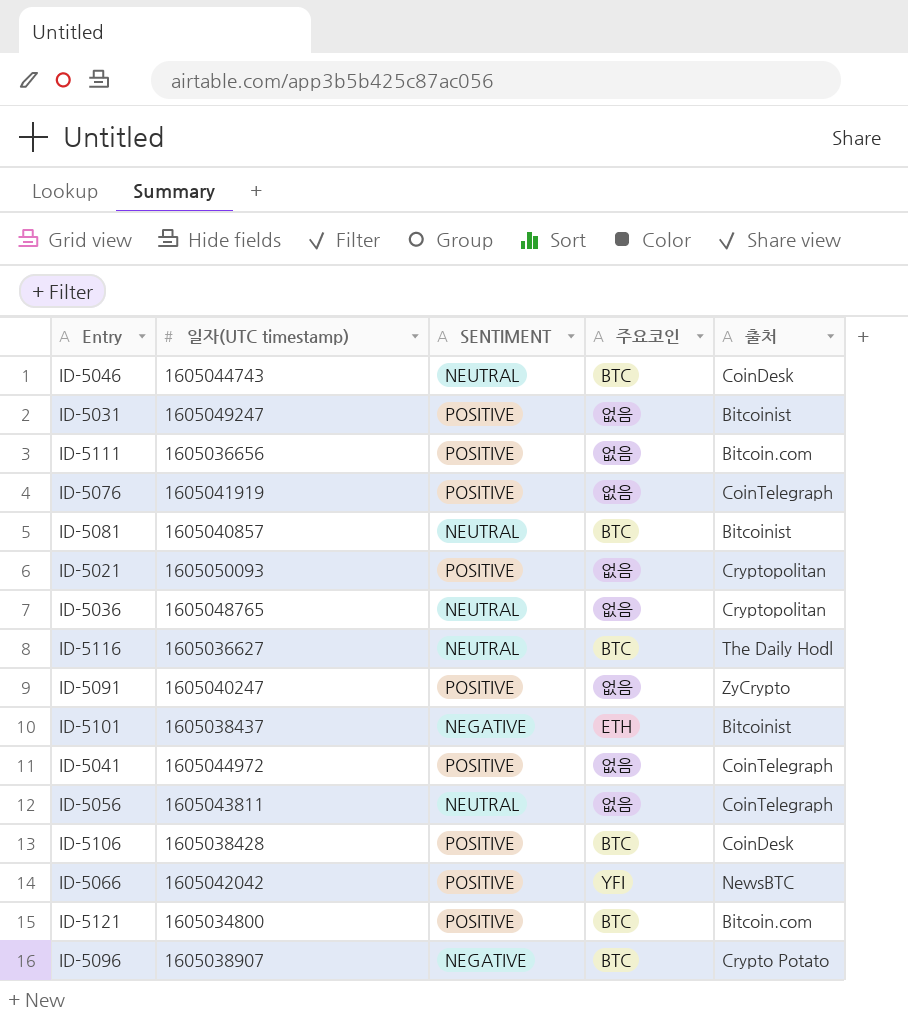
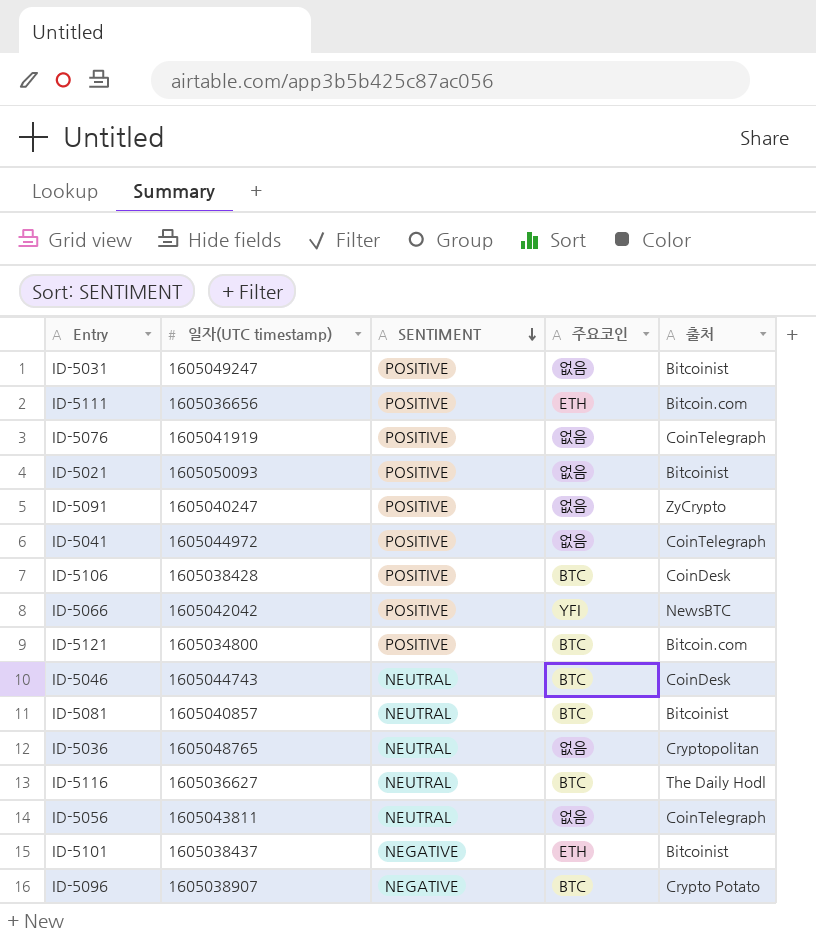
row order: none -> SENTIMENT descending
ID-5111 | 주요코인: 없음 -> ETH
ID-5021 | 출처: Cryptopolitan -> Bitcoinist

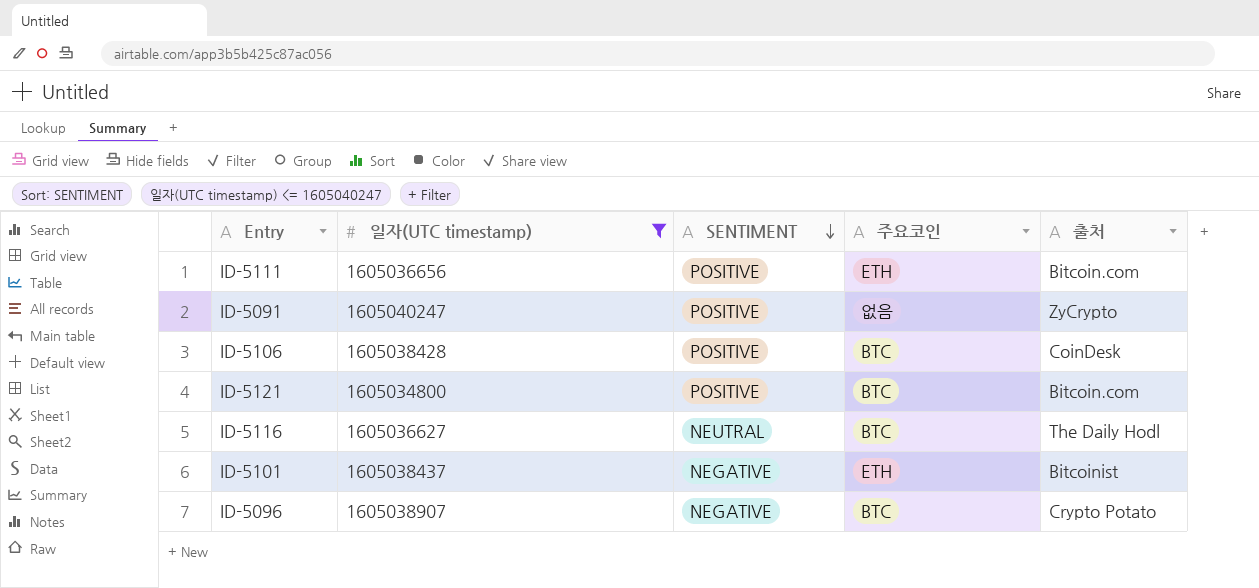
filter: none -> 일자(UTC timestamp) <= 1605040247

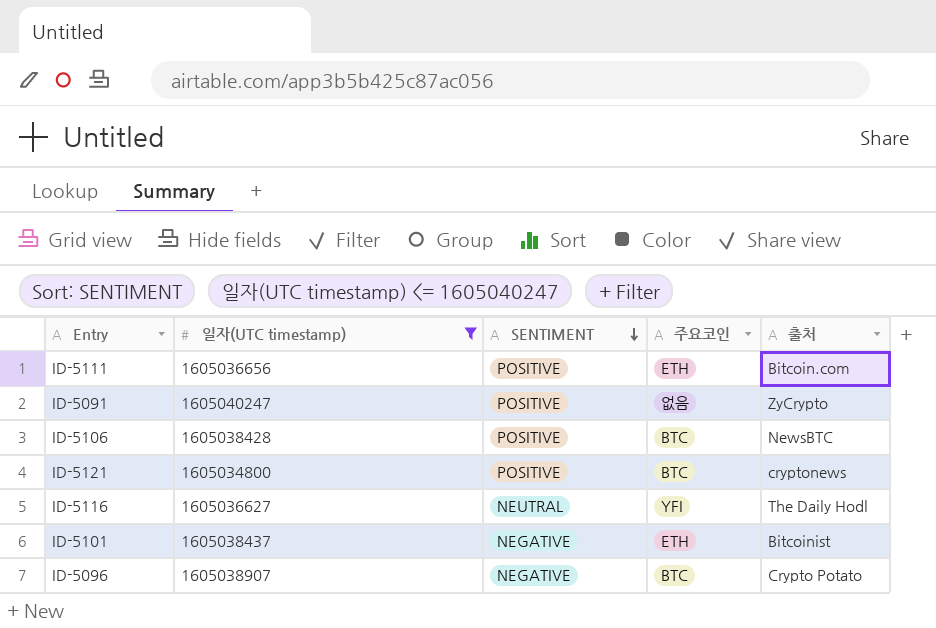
ID-5106 | 출처: CoinDesk -> NewsBTC
ID-5121 | 출처: Bitcoin.com -> cryptonews
ID-5116 | 주요코인: BTC -> YFI

